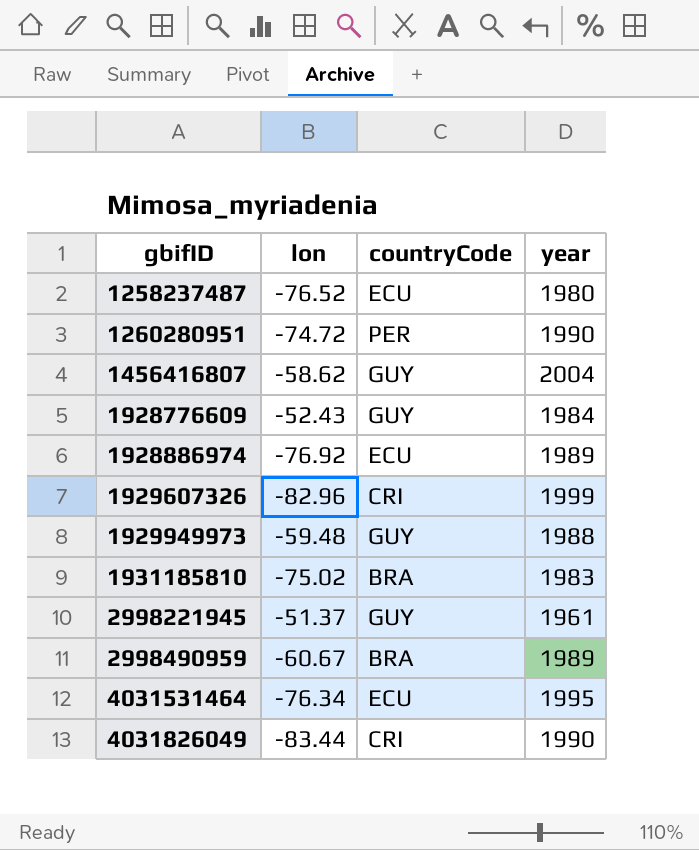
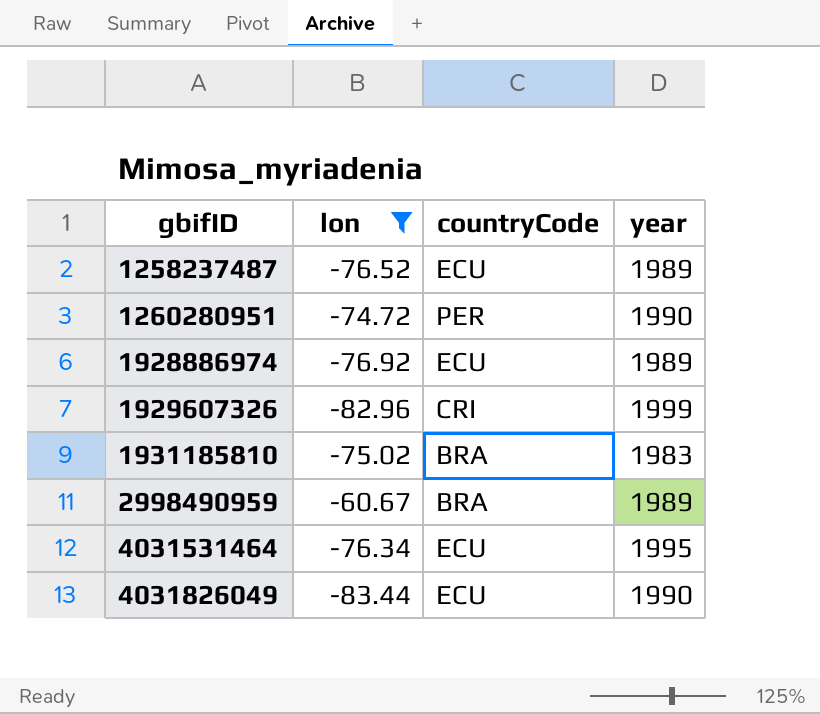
filter: none -> lon <= -60.67
1258237487 | year: 1980 -> 1989
4031826049 | countryCode: CRI -> ECU

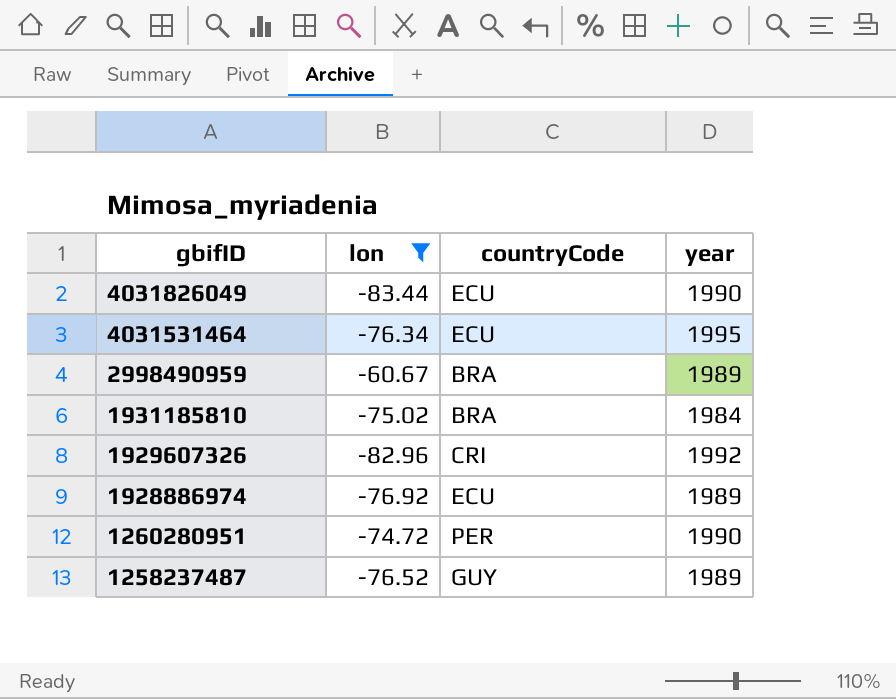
row order: gbifID ascending -> gbifID descending
1931185810 | year: 1983 -> 1984
1929607326 | year: 1999 -> 1992
1258237487 | countryCode: ECU -> GUY

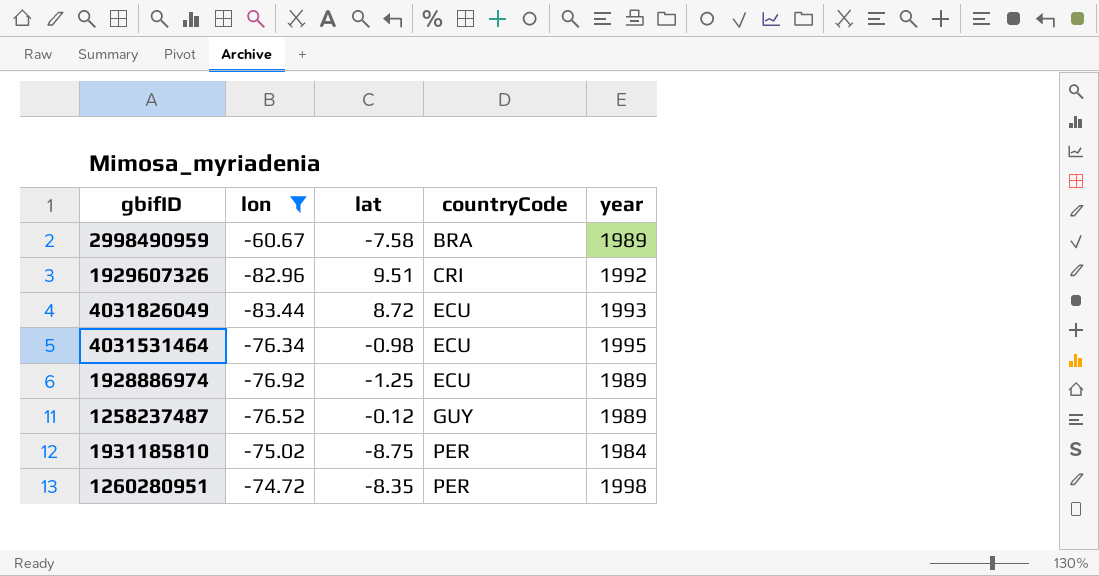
row order: gbifID descending -> countryCode ascending
column lat | position: none -> 3
4031826049 | year: 1990 -> 1993
1931185810 | countryCode: BRA -> PER
1260280951 | year: 1990 -> 1998

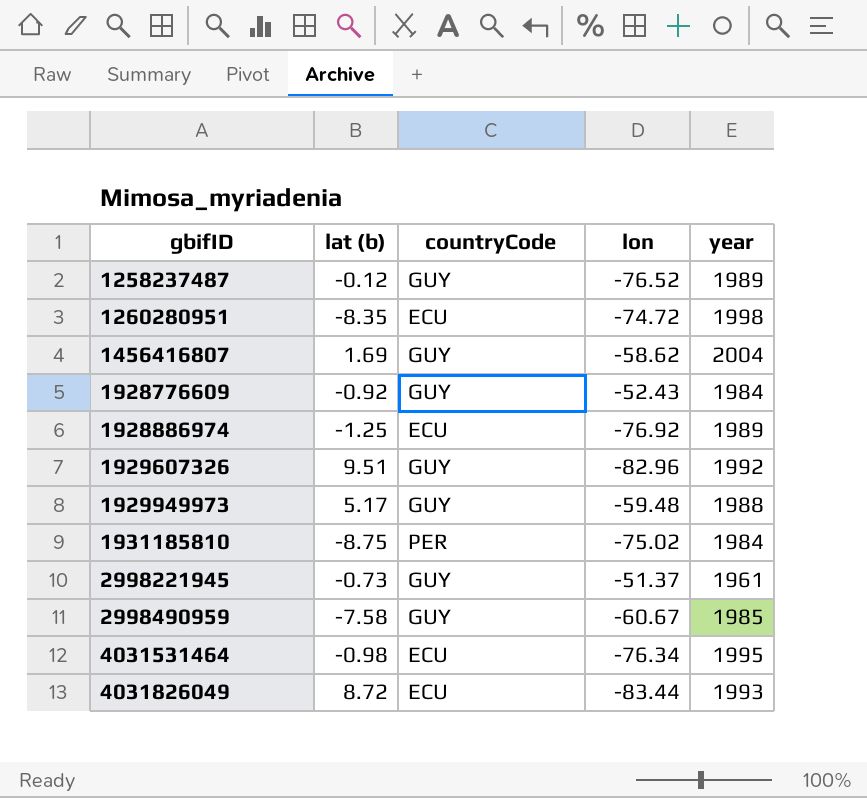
filter: lon <= -60.67 -> none
row order: countryCode ascending -> gbifID ascending
column name: lat -> lat (b)
column lon | position: 2 -> 4
1260280951 | countryCode: PER -> ECU
1929607326 | countryCode: CRI -> GUY
2998490959 | countryCode: BRA -> GUY
2998490959 | year: 1989 -> 1985

